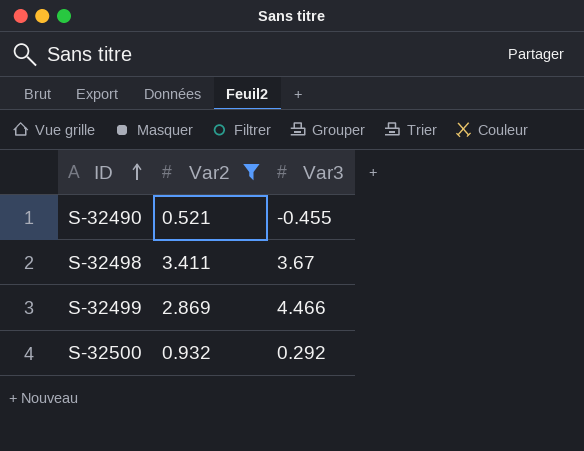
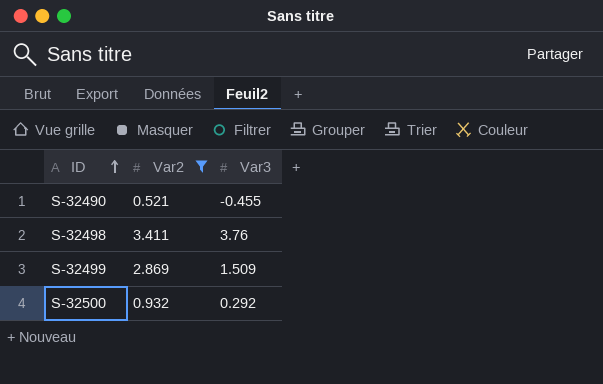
S-32498 | Var3: 3.67 -> 3.76
S-32499 | Var3: 4.466 -> 1.509

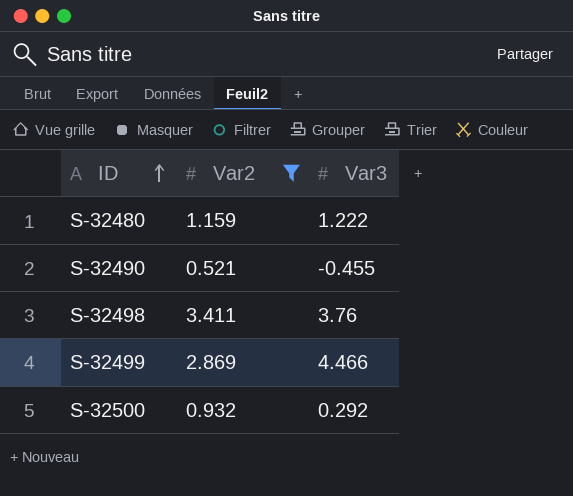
row S-32480: none -> 1.159 | 1.222
S-32499 | Var3: 1.509 -> 4.466

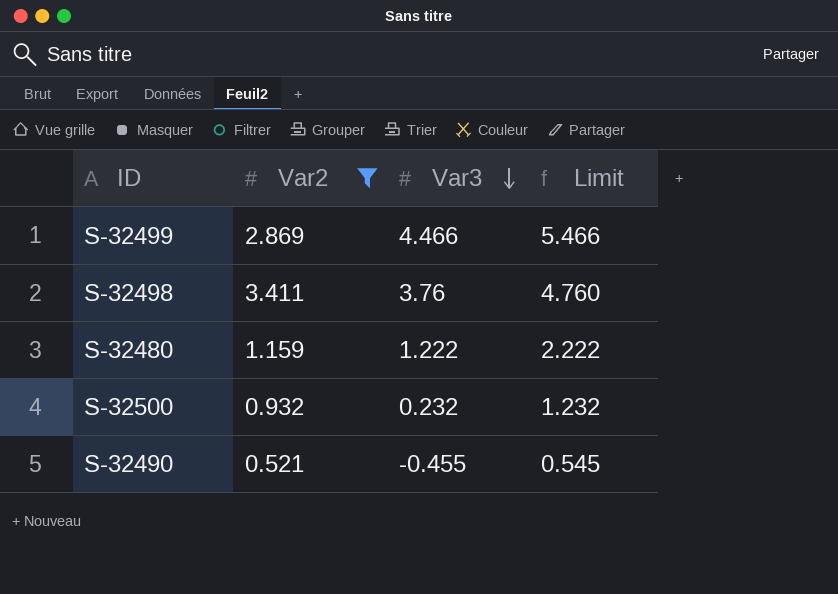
row order: ID ascending -> Var3 descending
column Limit | formula: none -> [Var3] + 1
S-32500 | Var3: 0.292 -> 0.232

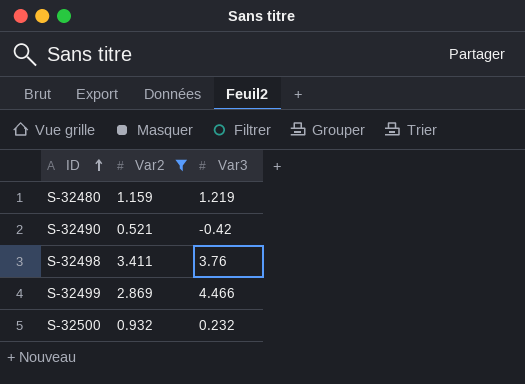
row order: Var3 descending -> ID ascending
column Limit | formula: [Var3] + 1 -> none
S-32480 | Var3: 1.222 -> 1.219
S-32490 | Var3: -0.455 -> -0.42

